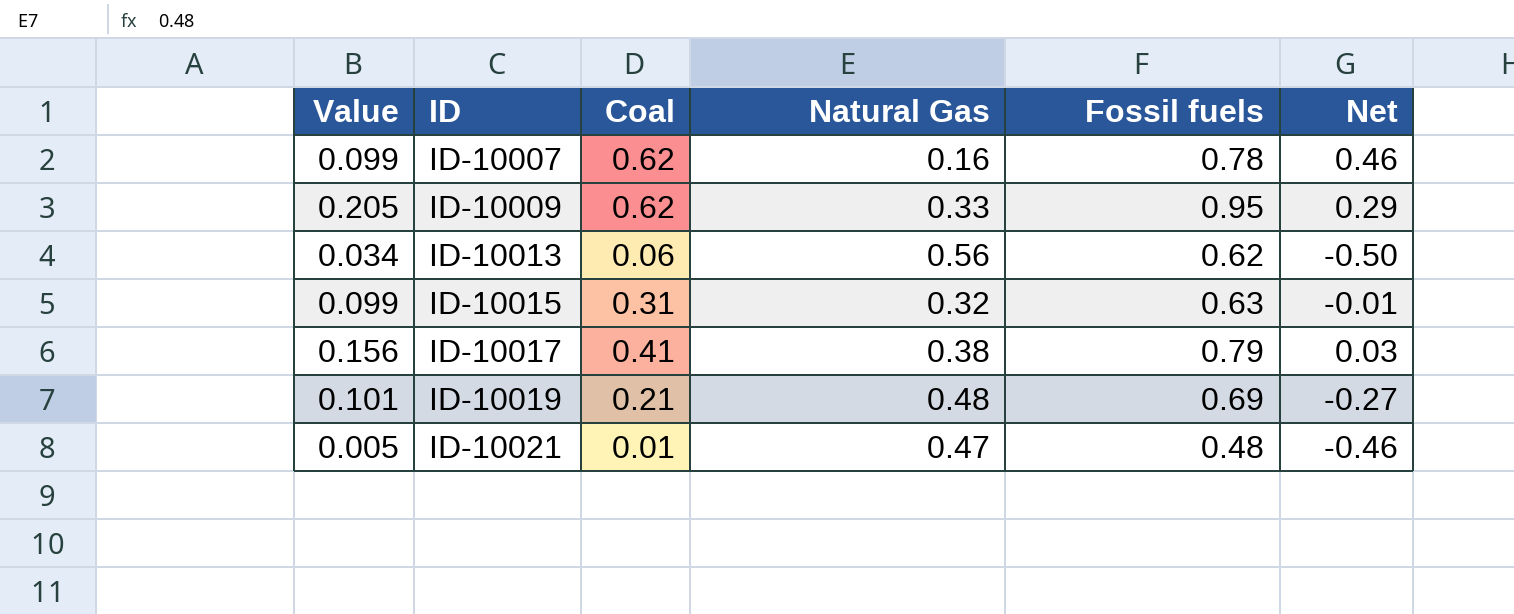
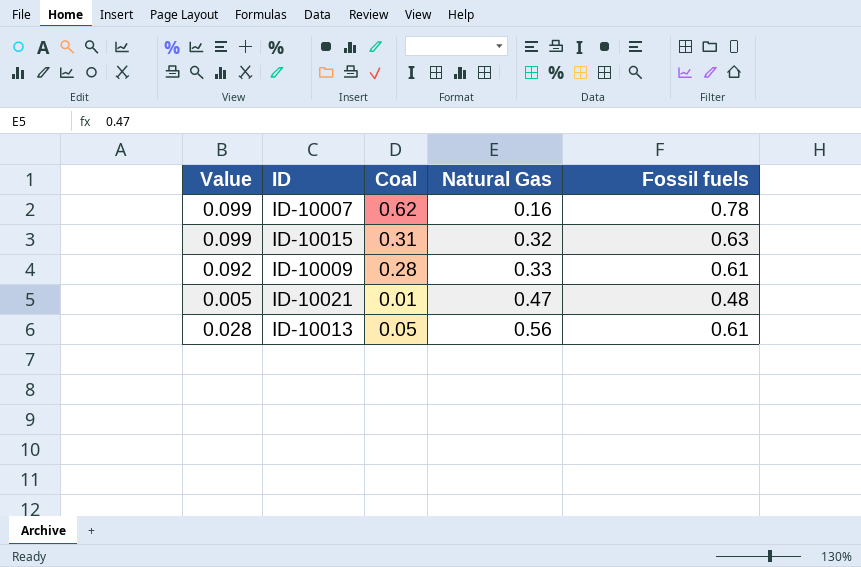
row order: ID ascending -> Natural Gas ascending
column Net | formula: [Coal] - [Natural Gas] -> none
row ID-10017: 0.156 | 0.41 | 0.38 | 0.79 | 0.03 -> none
row ID-10019: 0.101 | 0.21 | 0.48 | 0.69 | -0.27 -> none
ID-10009 | Value: 0.205 -> 0.092
ID-10009 | Coal: 0.62 -> 0.28
ID-10009 | Fossil fuels: 0.95 -> 0.61
ID-10013 | Value: 0.034 -> 0.028
ID-10013 | Coal: 0.06 -> 0.05
ID-10013 | Fossil fuels: 0.62 -> 0.61

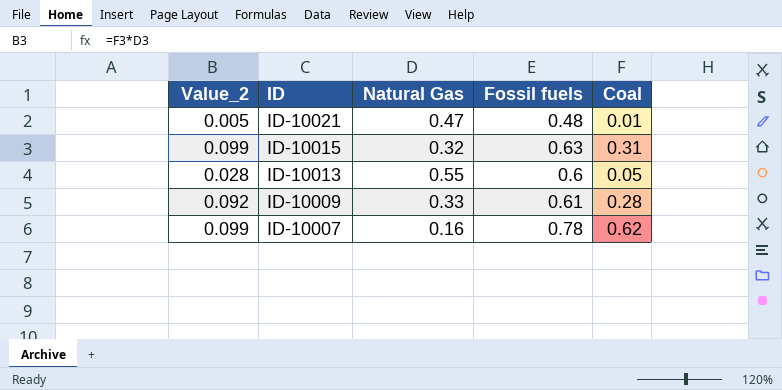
row order: Natural Gas ascending -> ID descending
column name: Value -> Value_2
column Coal | position: 3 -> 5
ID-10013 | Natural Gas: 0.56 -> 0.55
ID-10013 | Fossil fuels: 0.61 -> 0.6

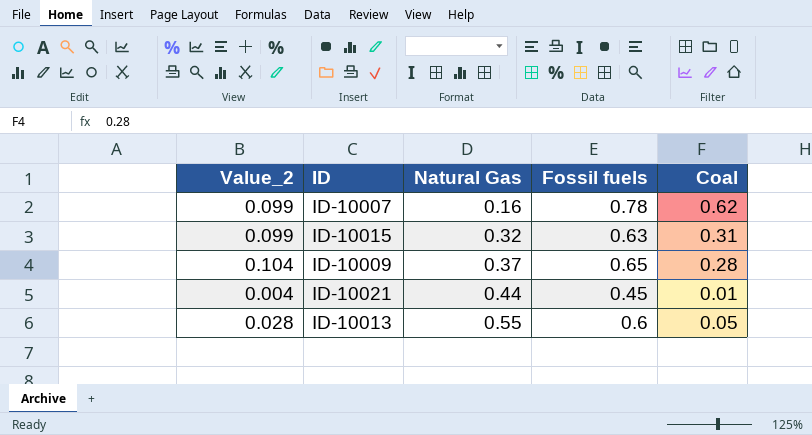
row order: ID descending -> Natural Gas ascending
ID-10009 | Value_2: 0.092 -> 0.104
ID-10009 | Natural Gas: 0.33 -> 0.37
ID-10009 | Fossil fuels: 0.61 -> 0.65
ID-10021 | Value_2: 0.005 -> 0.004
ID-10021 | Natural Gas: 0.47 -> 0.44
ID-10021 | Fossil fuels: 0.48 -> 0.45

